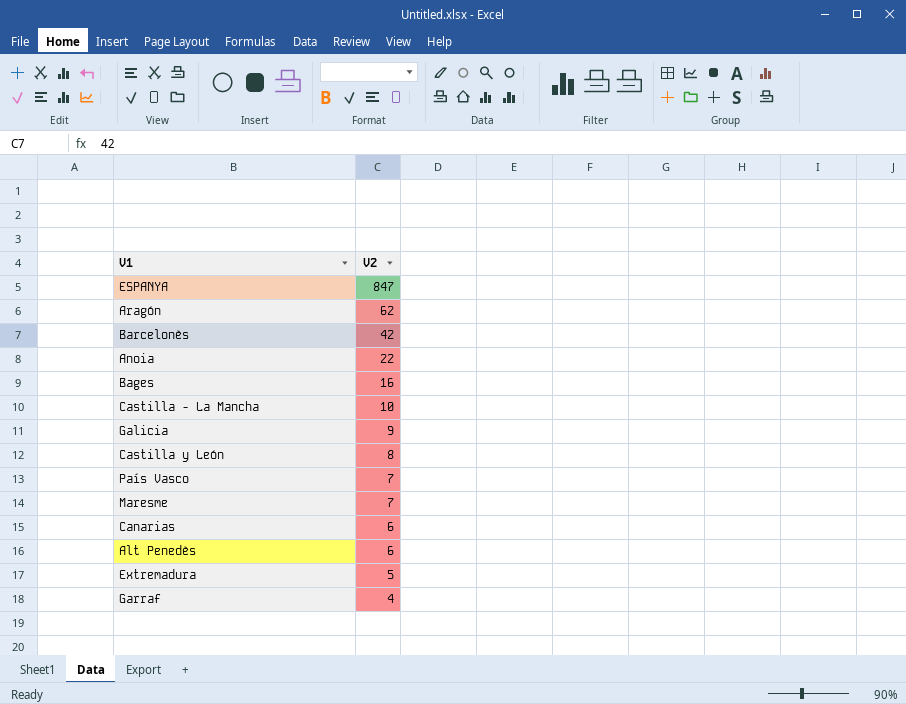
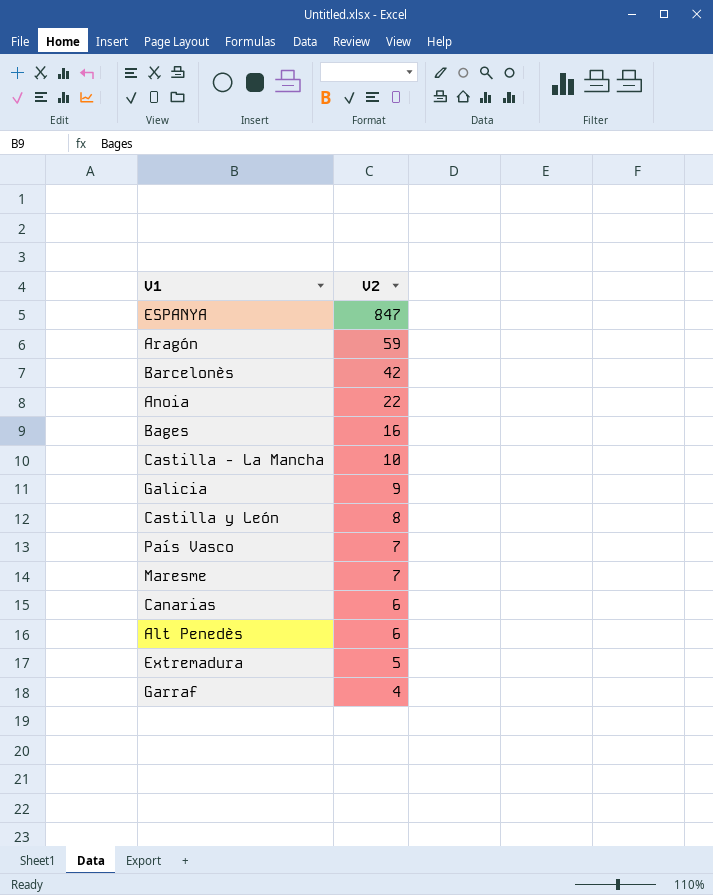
Aragón | V2: 62 -> 59

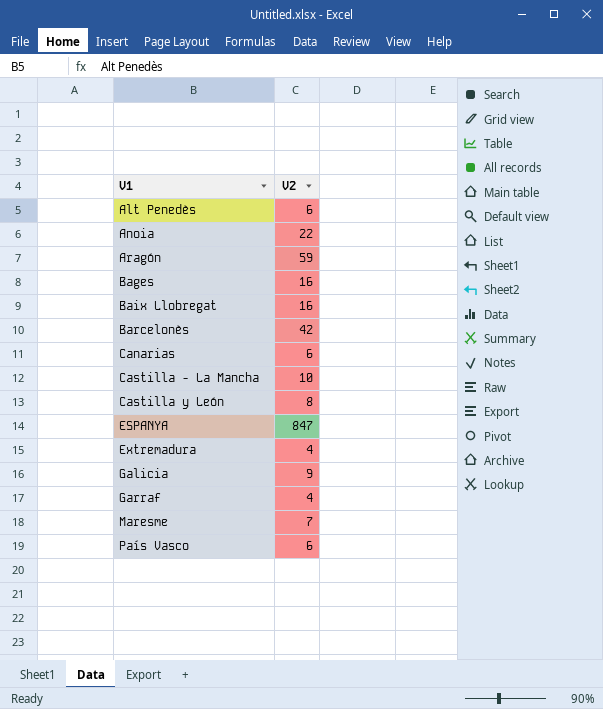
row order: V2 descending -> V1 ascending
row Baix Llobregat: none -> 16
Extremadura | V2: 5 -> 4
País Vasco | V2: 7 -> 6

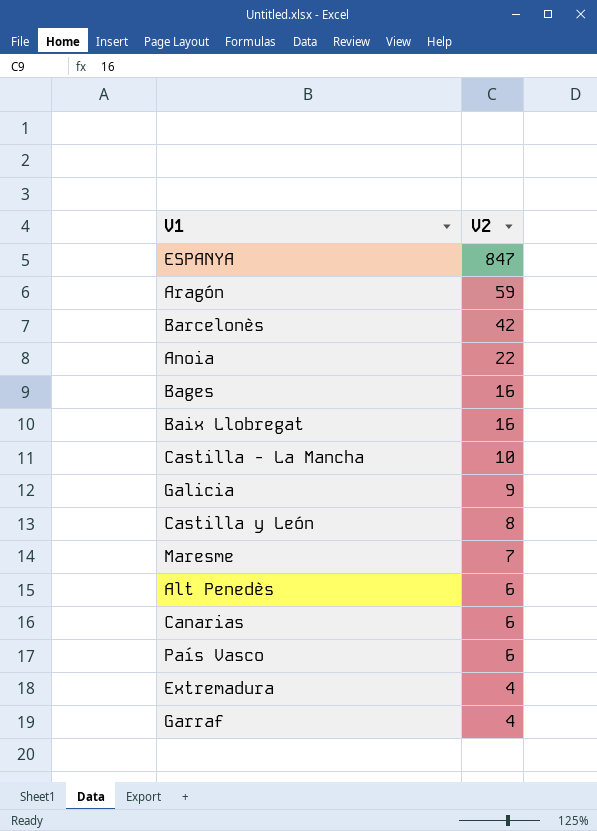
row order: V1 ascending -> V2 descending

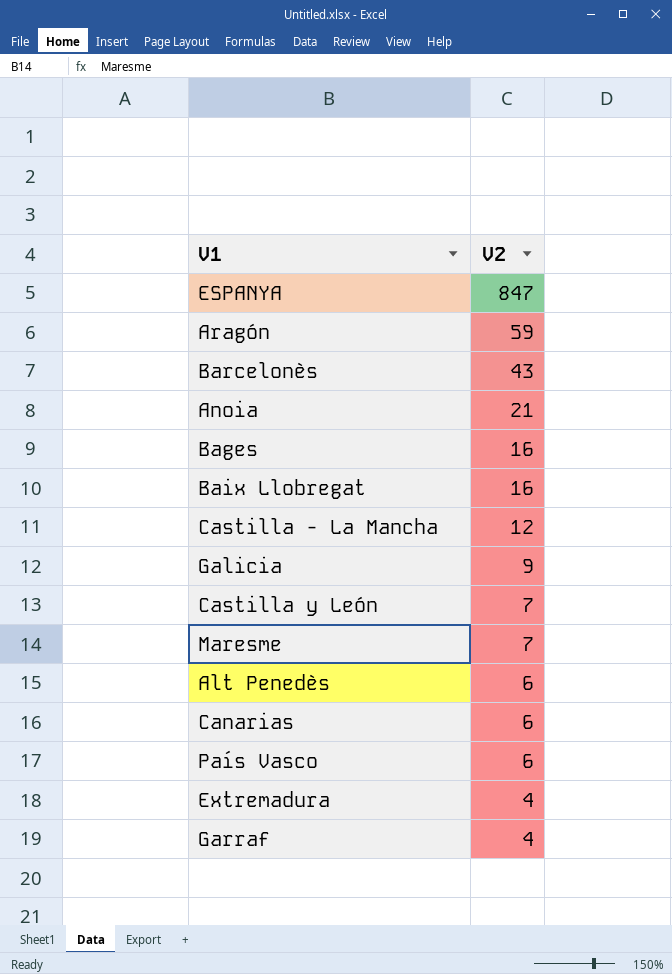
Barcelonès | V2: 42 -> 43
Anoia | V2: 22 -> 21
Castilla - La Mancha | V2: 10 -> 12
Castilla y León | V2: 8 -> 7

